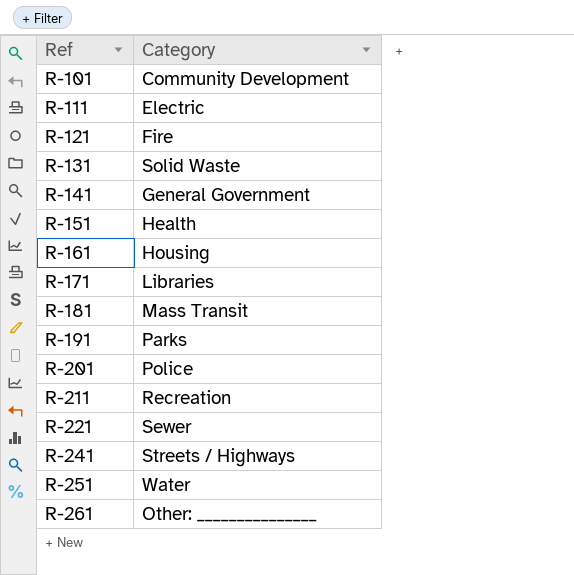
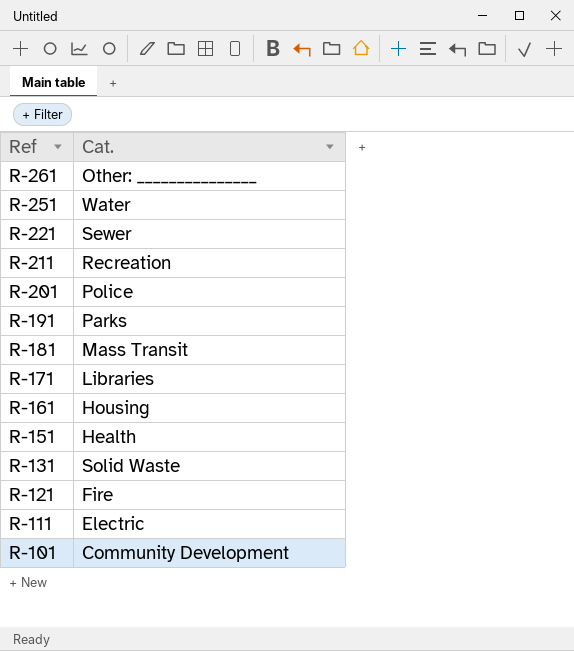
row order: Ref ascending -> Ref descending
column name: Category -> Cat.
row R-141: General Government -> none
row R-241: Streets / Highways -> none

